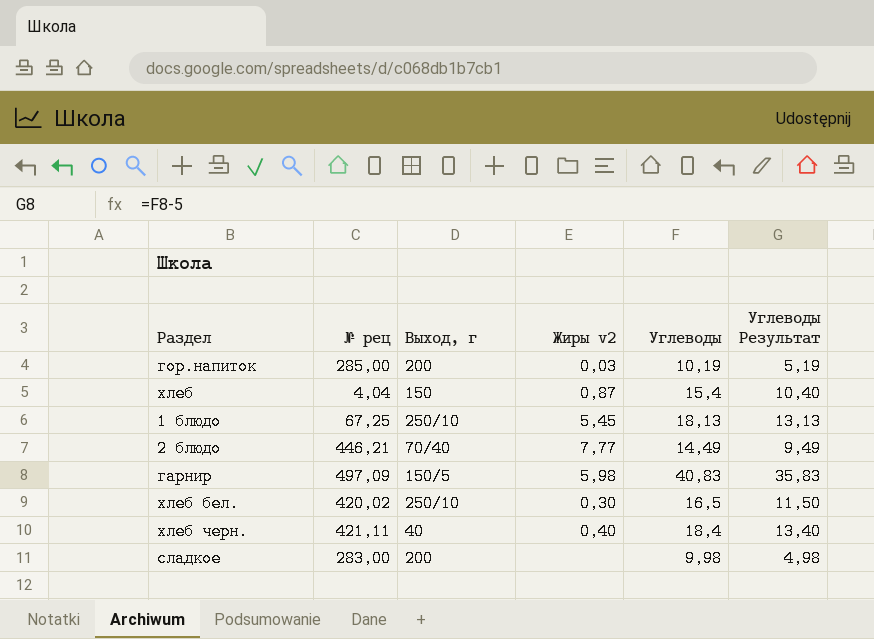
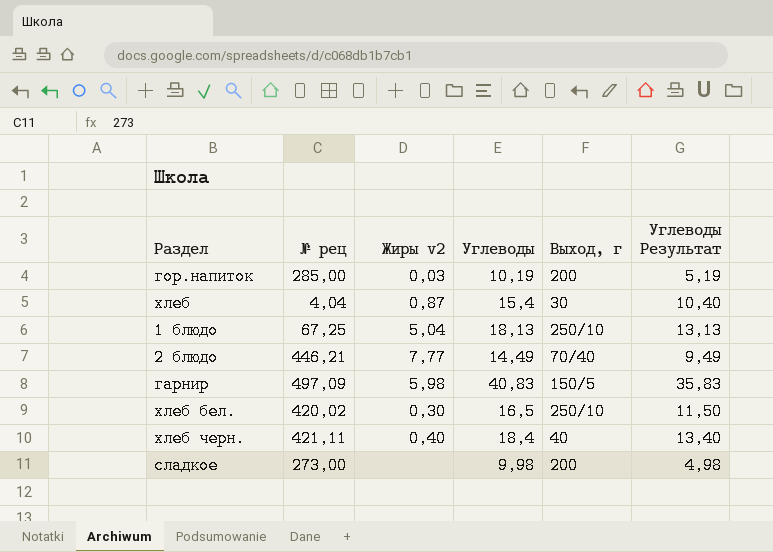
column Выход, г | position: 3 -> 5
хлеб | Выход, г: 150 -> 30
1 блюдо | Жиры v2: 5,45 -> 5,04
сладкое | № рец: 283,00 -> 273,00

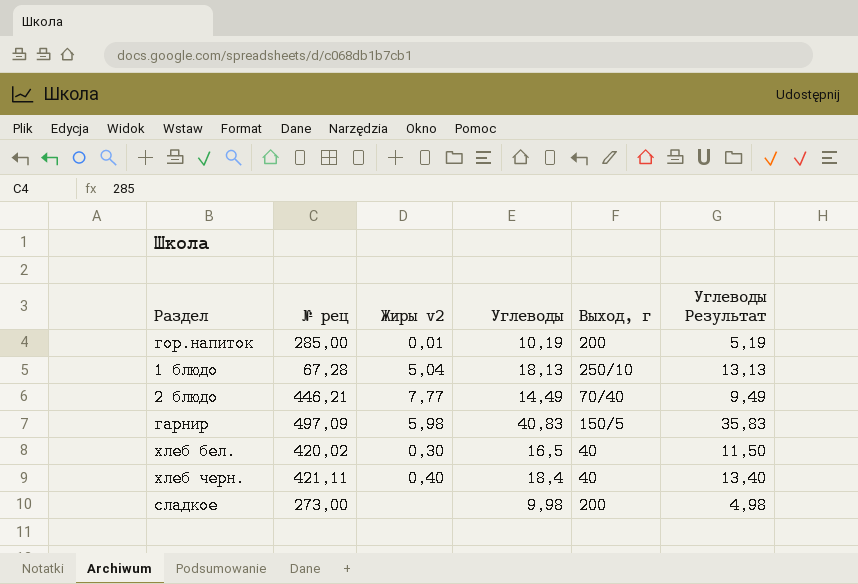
row хлеб: 4,04 | 0,87 | 15,4 | 30 | 10,40 -> none
гор.напиток | Жиры v2: 0,03 -> 0,01
1 блюдо | № рец: 67,25 -> 67,28
хлеб бел. | Выход, г: 250/10 -> 40

